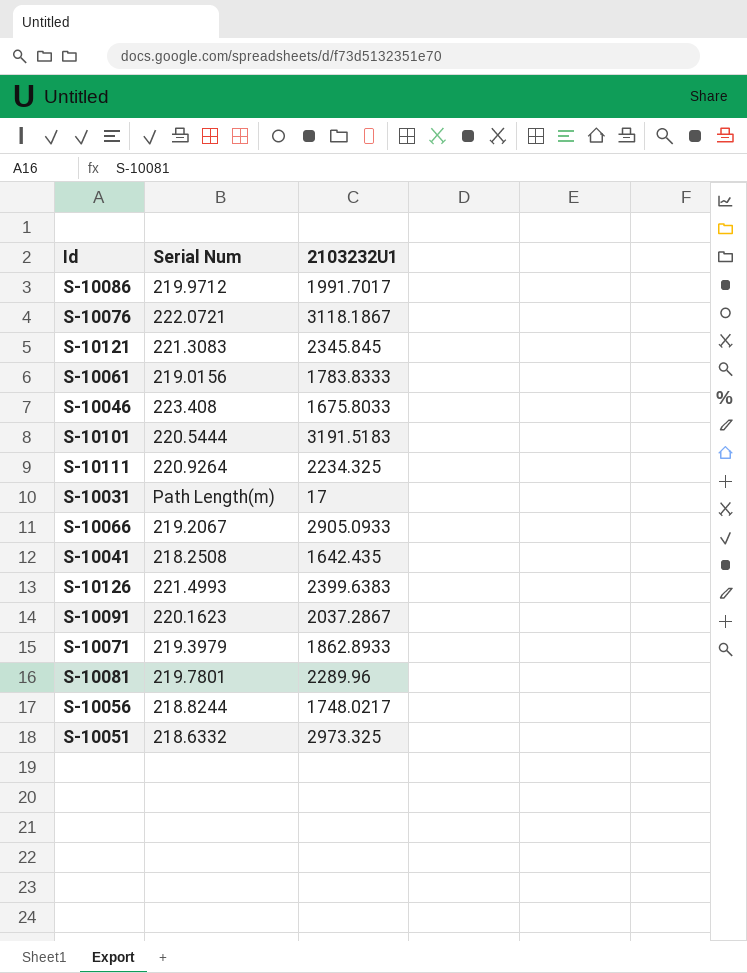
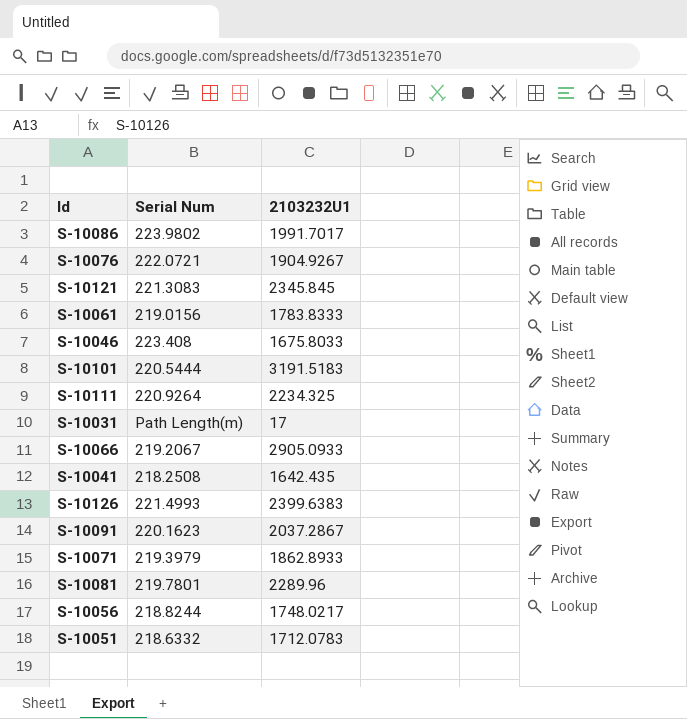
S-10086 | Serial Num: 219.9712 -> 223.9802
S-10076 | 2103232U1: 3118.1867 -> 1904.9267
S-10051 | 2103232U1: 2973.325 -> 1712.0783

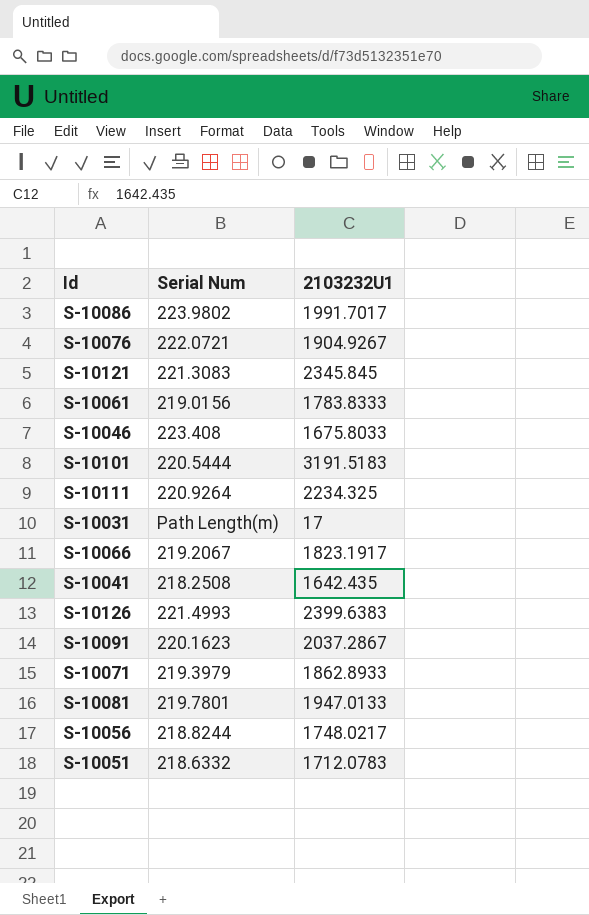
S-10066 | 2103232U1: 2905.0933 -> 1823.1917
S-10081 | 2103232U1: 2289.96 -> 1947.0133

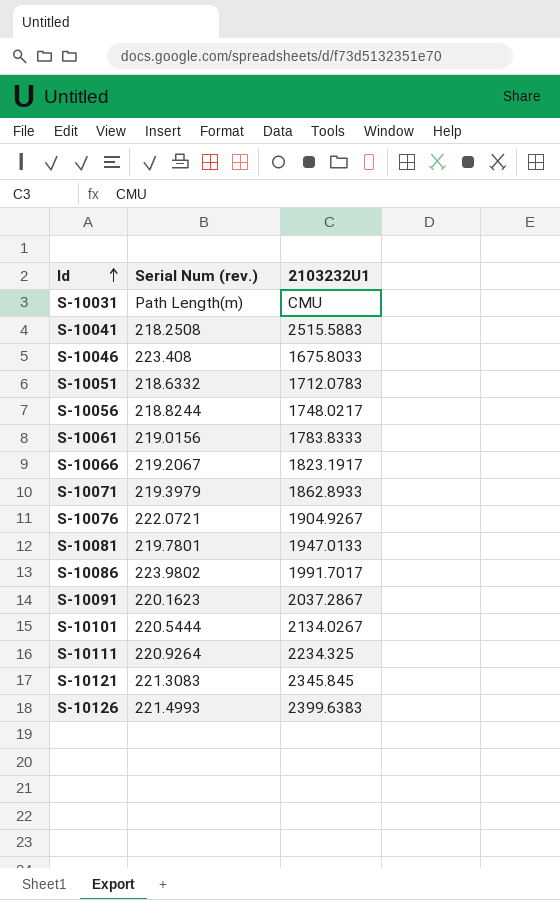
row order: none -> Id ascending
column name: Serial Num -> Serial Num (rev.)
S-10031 | 2103232U1: 17 -> CMU
S-10041 | 2103232U1: 1642.435 -> 2515.5883
S-10101 | 2103232U1: 3191.5183 -> 2134.0267

